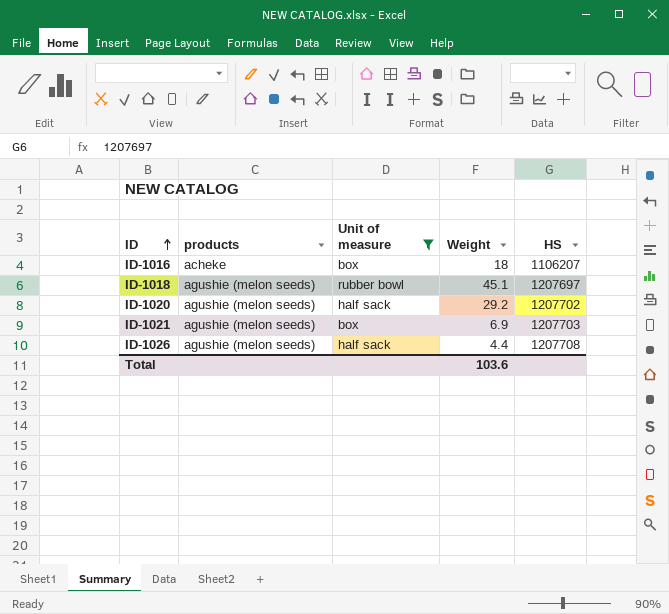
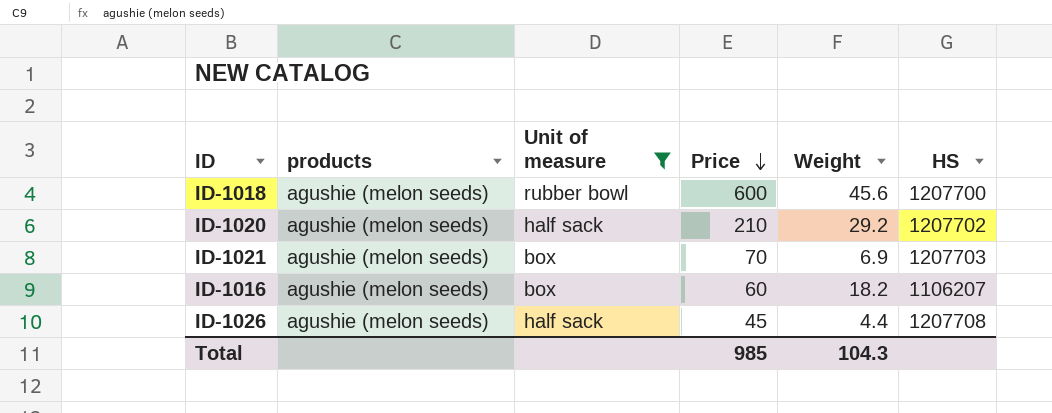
row order: ID ascending -> Price descending
column Price | position: none -> 4
ID-1018 | Weight: 45.1 -> 45.6
ID-1018 | HS: 1207697 -> 1207700
ID-1016 | products: acheke -> agushie (melon seeds)
ID-1016 | Weight: 18 -> 18.2
Total | Weight: 103.6 -> 104.3

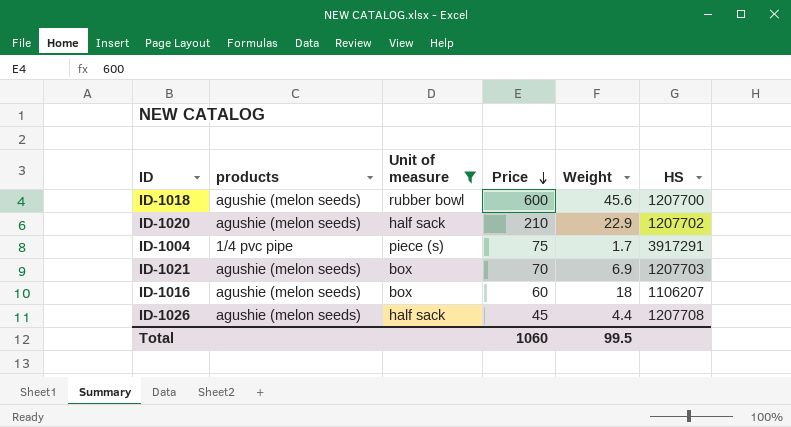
ID-1020 | Weight: 29.2 -> 22.9
row ID-1004: none -> 1/4 pvc pipe | piece (s) | 75 | 1.7 | 3917291
ID-1016 | Weight: 18.2 -> 18
Total | Price: 985 -> 1060
Total | Weight: 104.3 -> 99.5

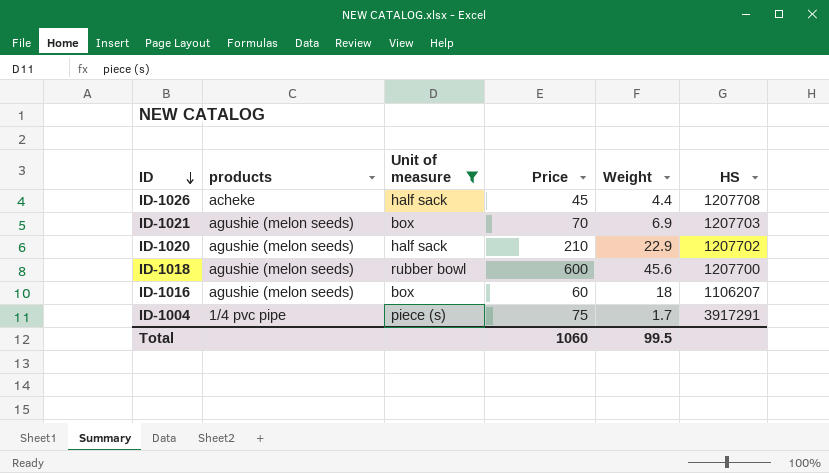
row order: Price descending -> ID descending
ID-1026 | products: agushie (melon seeds) -> acheke

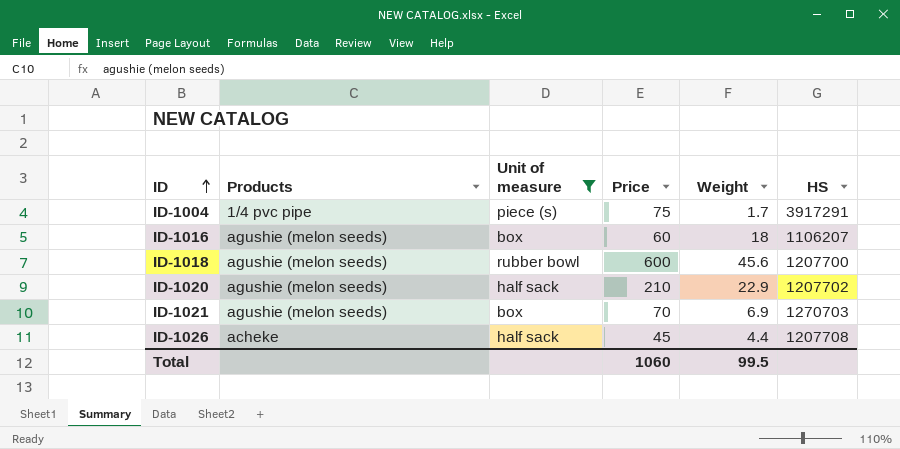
row order: ID descending -> ID ascending
column name: products -> Products
ID-1021 | HS: 1207703 -> 1270703

